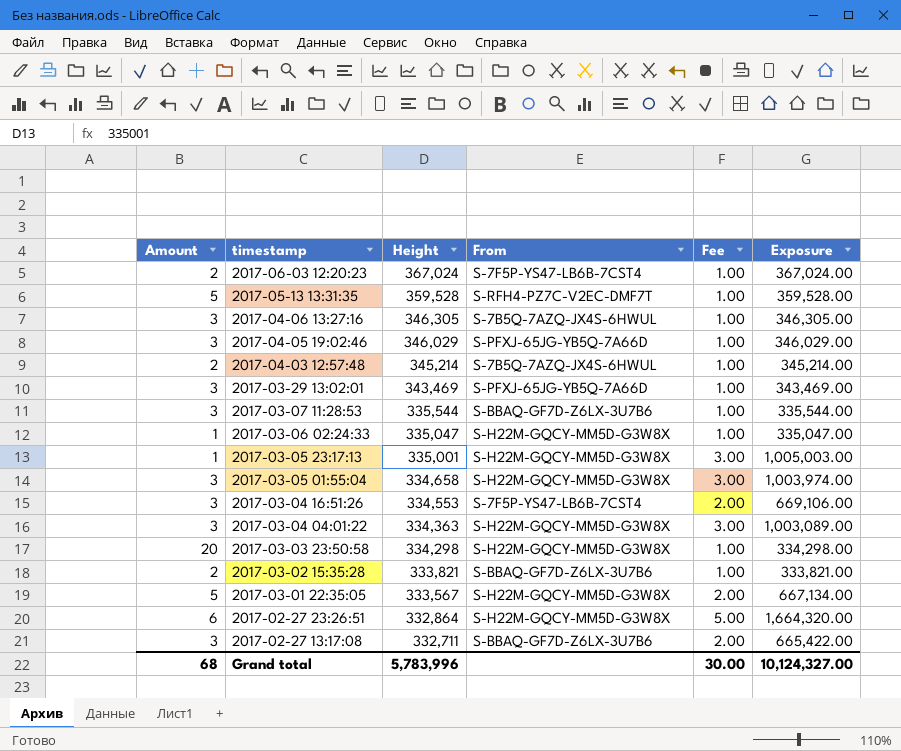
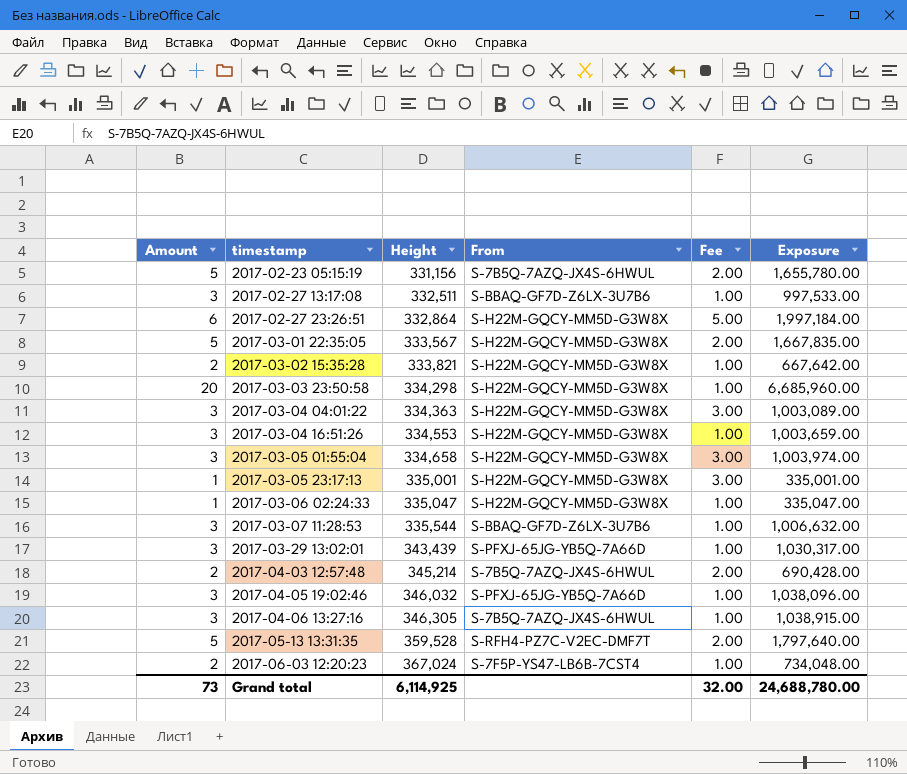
row order: timestamp descending -> timestamp ascending
column Exposure | formula: [Height] * [Fee] -> [Amount] * [Height]
row 2017-02-23 05:15:19: none -> 5 | 331,156 | S-7B5Q-7AZQ-JX4S-6HWUL | 2.00 | 1,655,780.00
2017-02-27 13:17:08 | Height: 332,711 -> 332,511
2017-02-27 13:17:08 | Fee: 2.00 -> 1.00
2017-03-02 15:35:28 | From: S-BBAQ-GF7D-Z6LX-3U7B6 -> S-H22M-GQCY-MM5D-G3W8X
2017-03-04 16:51:26 | From: S-7F5P-YS47-LB6B-7CST4 -> S-H22M-GQCY-MM5D-G3W8X
2017-03-04 16:51:26 | Fee: 2.00 -> 1.00
2017-03-29 13:02:01 | Height: 343,469 -> 343,439
2017-04-03 12:57:48 | Fee: 1.00 -> 2.00
2017-04-05 19:02:46 | Height: 346,029 -> 346,032
2017-05-13 13:31:35 | Fee: 1.00 -> 2.00
Grand total | Amount: 68 -> 73
Grand total | Height: 5,783,996 -> 6,114,925
Grand total | Fee: 30.00 -> 32.00
Grand total | Exposure: 10,124,327.00 -> 24,688,780.00

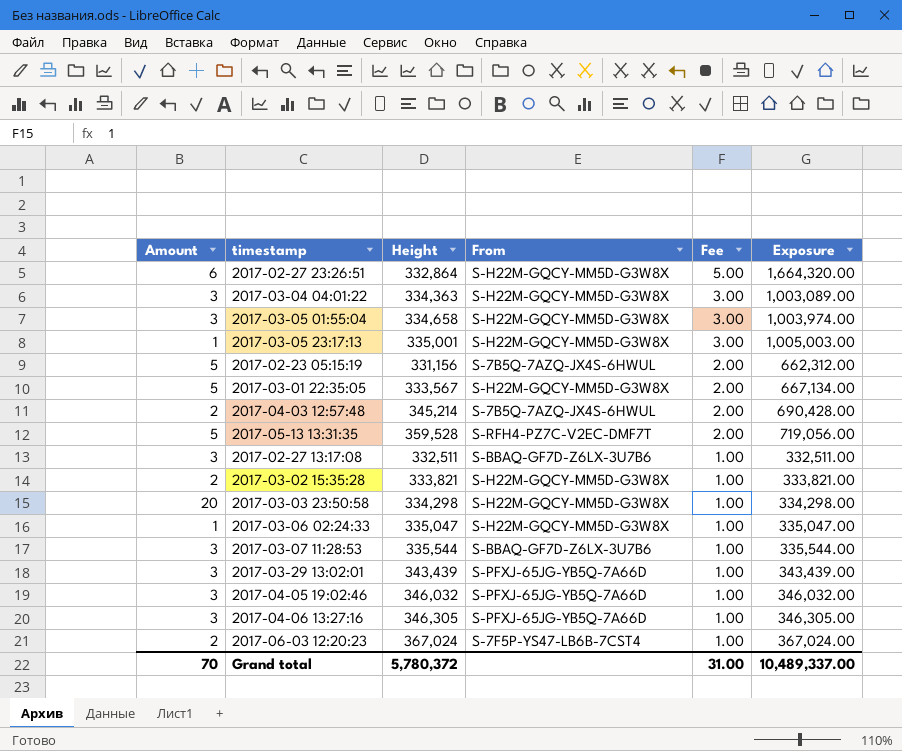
row order: timestamp ascending -> Fee descending
column Exposure | formula: [Amount] * [Height] -> [Height] * [Fee]
row 2017-03-04 16:51:26: 3 | 334,553 | S-H22M-GQCY-MM5D-G3W8X | 1.00 | 1,003,659.00 -> none
2017-04-06 13:27:16 | From: S-7B5Q-7AZQ-JX4S-6HWUL -> S-PFXJ-65JG-YB5Q-7A66D
Grand total | Amount: 73 -> 70
Grand total | Height: 6,114,925 -> 5,780,372
Grand total | Fee: 32.00 -> 31.00
Grand total | Exposure: 24,688,780.00 -> 10,489,337.00

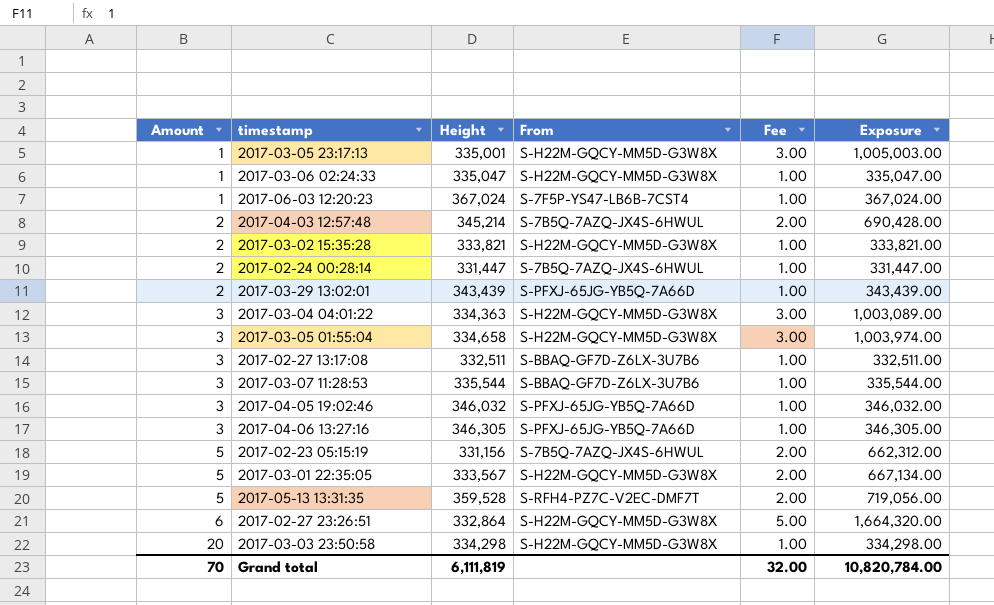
row order: Fee descending -> Amount ascending
2017-06-03 12:20:23 | Amount: 2 -> 1
row 2017-02-24 00:28:14: none -> 2 | 331,447 | S-7B5Q-7AZQ-JX4S-6HWUL | 1.00 | 331,447.00
2017-03-29 13:02:01 | Amount: 3 -> 2
Grand total | Height: 5,780,372 -> 6,111,819
Grand total | Fee: 31.00 -> 32.00
Grand total | Exposure: 10,489,337.00 -> 10,820,784.00

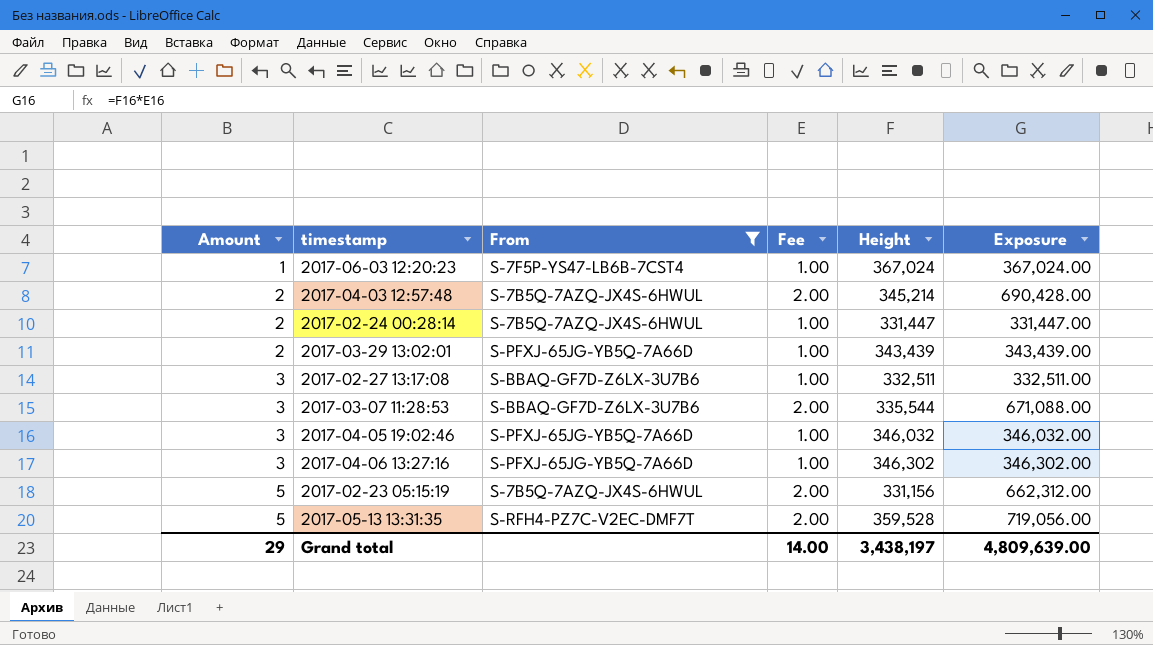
filter: none -> From != S-H22M-GQCY-MM5D-G3W8X
column Height | position: 3 -> 5
2017-03-07 11:28:53 | Fee: 1.00 -> 2.00
2017-03-07 11:28:53 | Exposure: 335,544.00 -> 671,088.00
2017-04-06 13:27:16 | Height: 346,305 -> 346,302
2017-04-06 13:27:16 | Exposure: 346,305.00 -> 346,302.00
Grand total | Amount: 70 -> 29
Grand total | Fee: 32.00 -> 14.00
Grand total | Height: 6,111,819 -> 3,438,197
Grand total | Exposure: 10,820,784.00 -> 4,809,639.00

